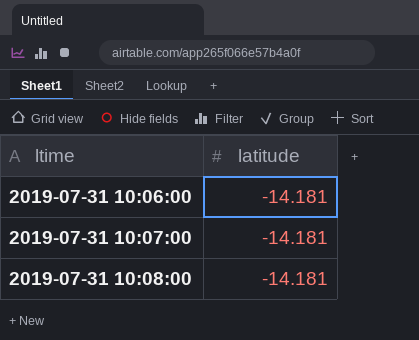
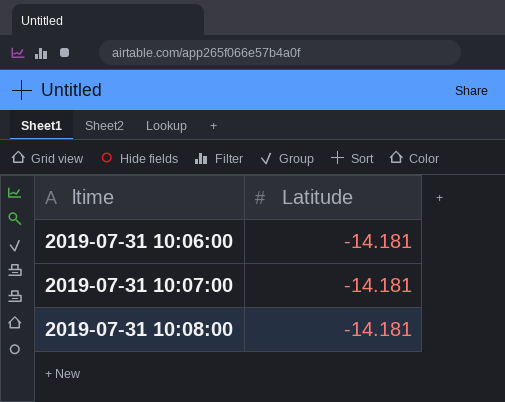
column name: latitude -> Latitude

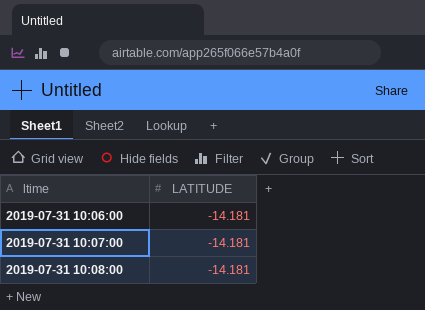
column name: Latitude -> LATITUDE

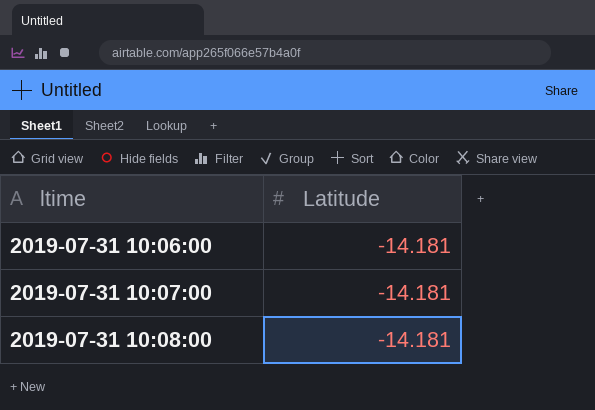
column name: LATITUDE -> Latitude

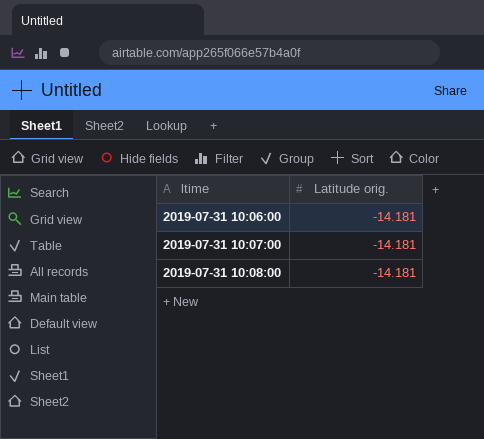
column name: Latitude -> Latitude orig.

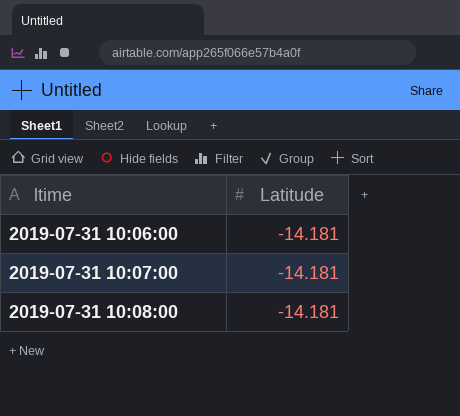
column name: Latitude orig. -> Latitude

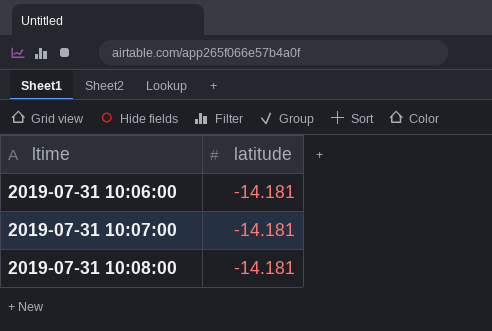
column name: Latitude -> latitude

